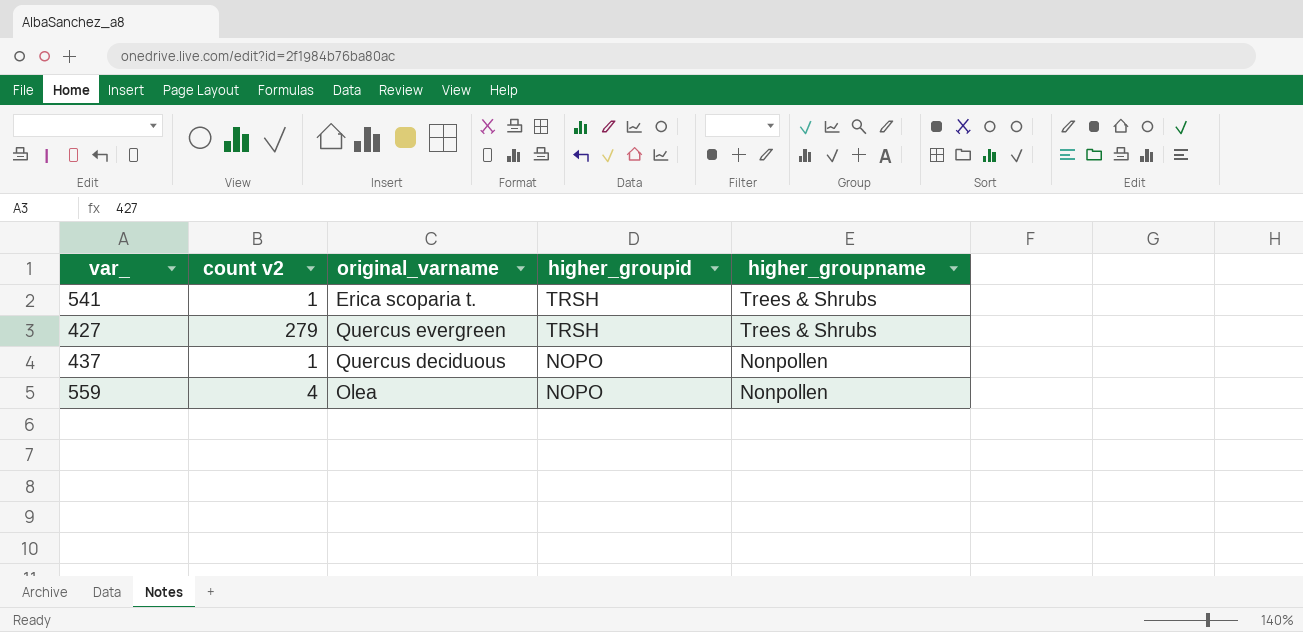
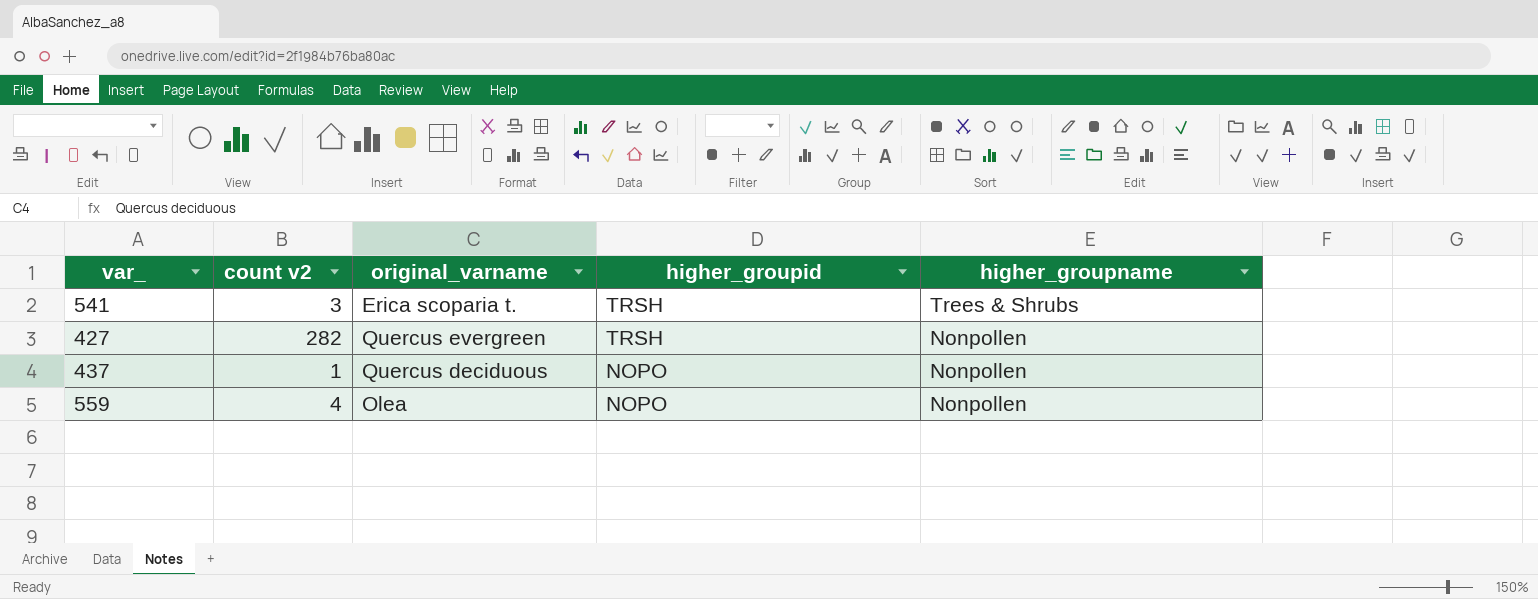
541 | count v2: 1 -> 3
427 | count v2: 279 -> 282
427 | higher_groupname: Trees & Shrubs -> Nonpollen

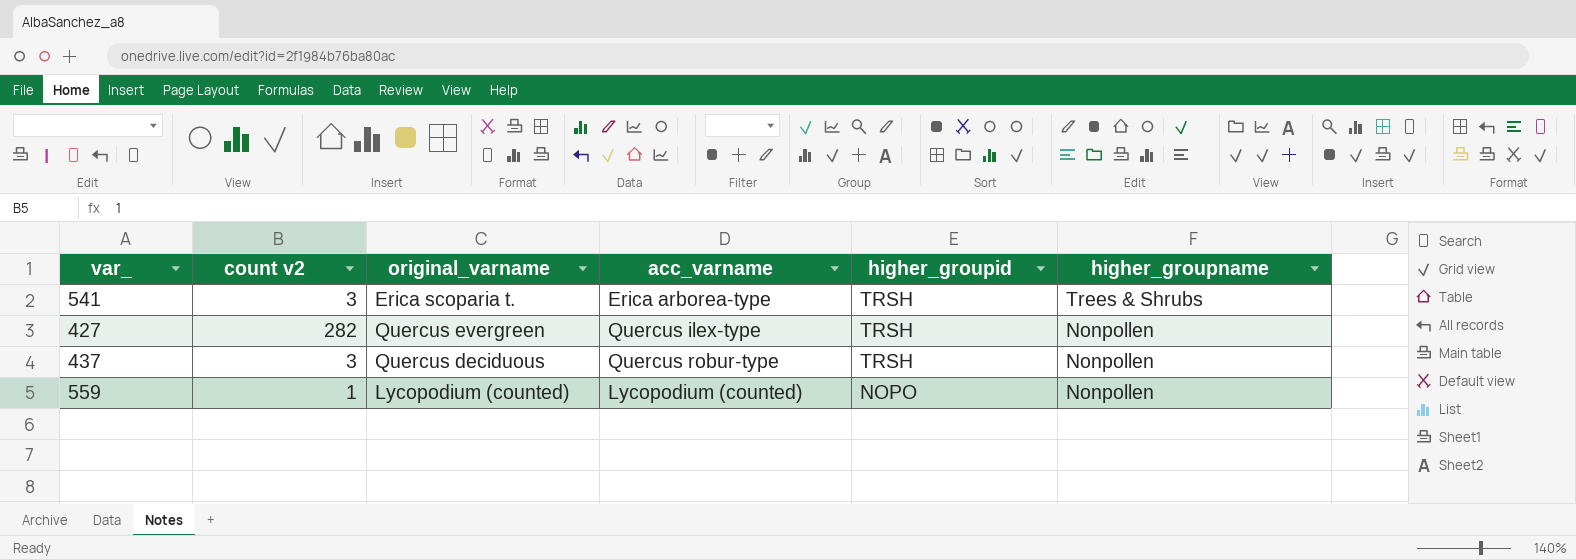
column acc_varname | position: none -> 4
437 | count v2: 1 -> 3
437 | higher_groupid: NOPO -> TRSH
559 | count v2: 4 -> 1
559 | original_varname: Olea -> Lycopodium (counted)

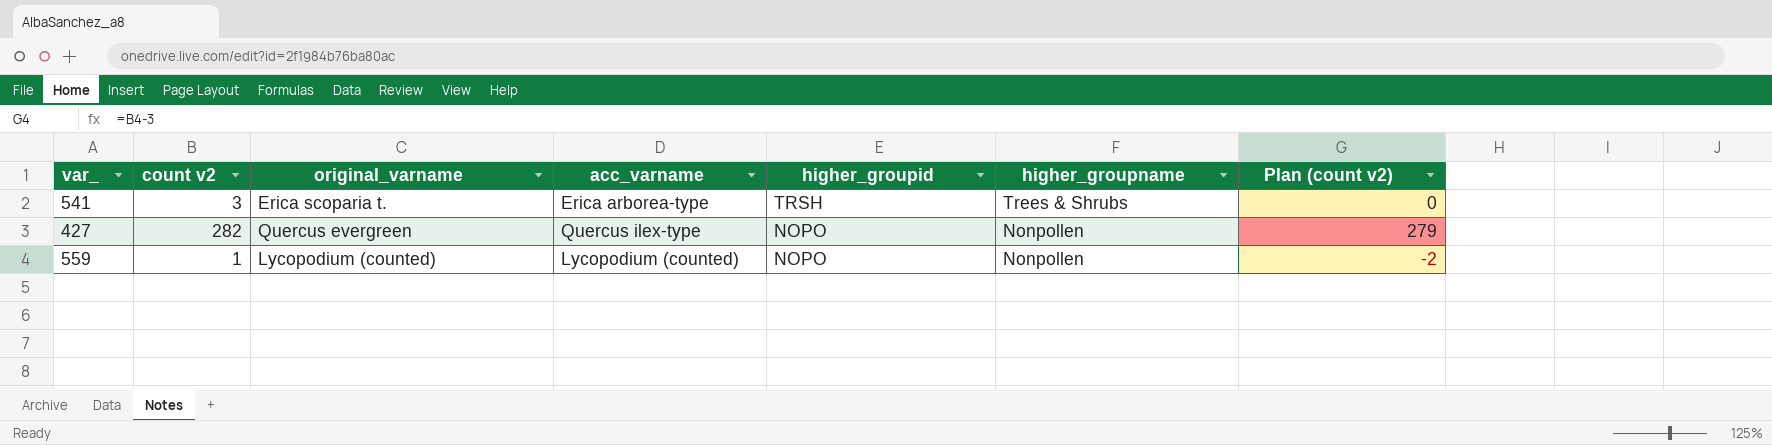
column Plan (count v2) | formula: none -> [count v2] - 3
row 437: 3 | Quercus deciduous | Quercus robur-type | TRSH | Nonpollen -> none
427 | higher_groupid: TRSH -> NOPO

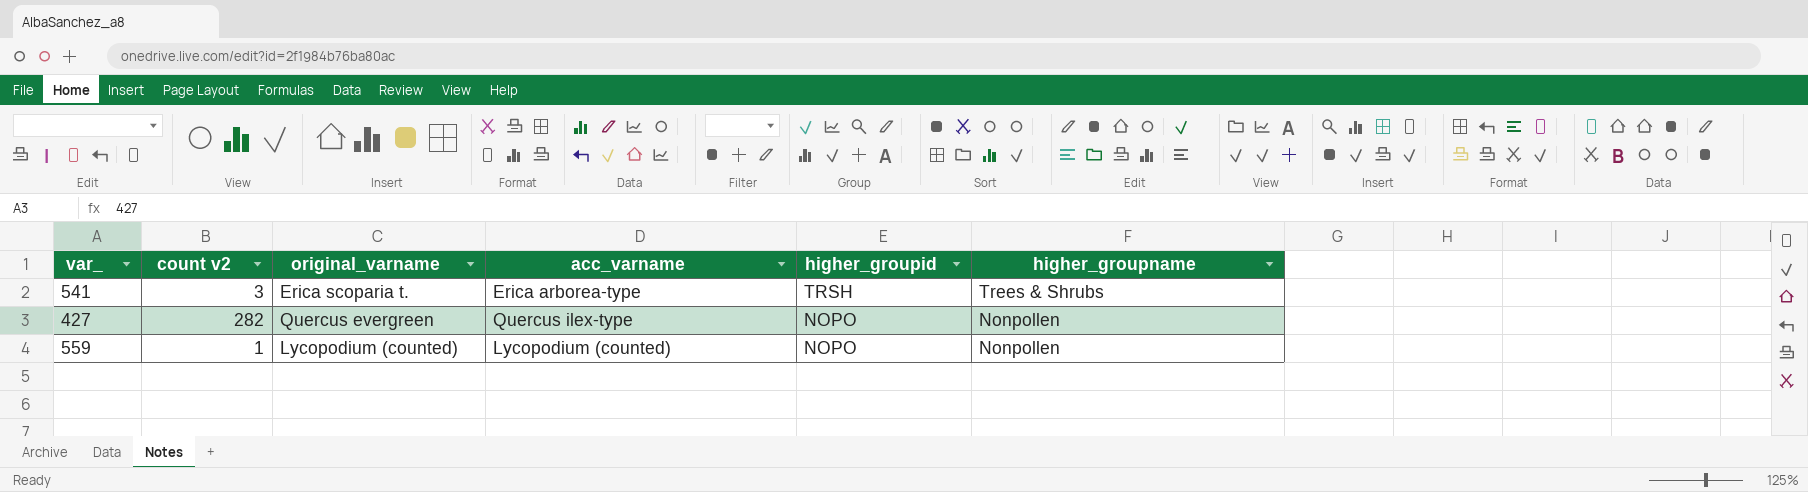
column Plan (count v2) | formula: [count v2] - 3 -> none

